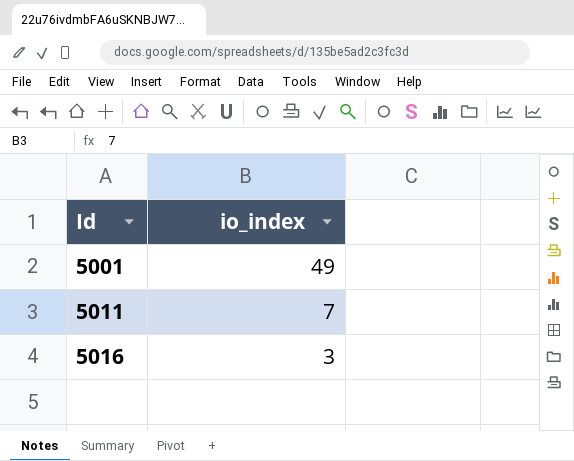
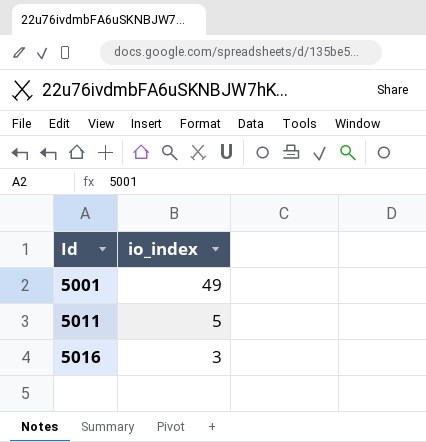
5011 | io_index: 7 -> 5

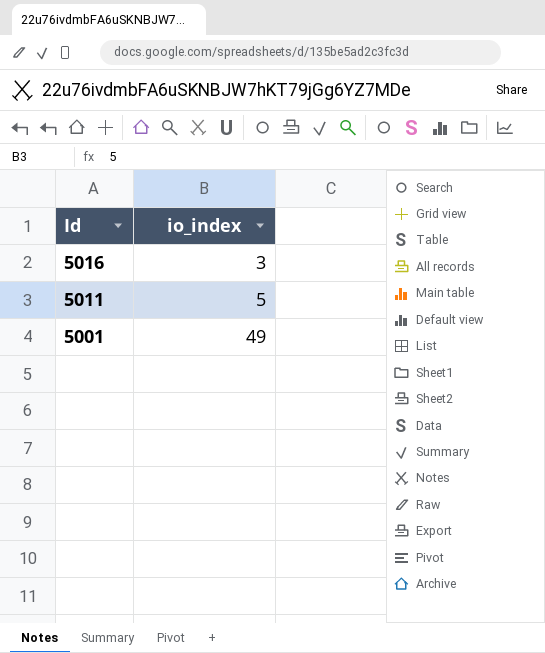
row order: Id ascending -> Id descending

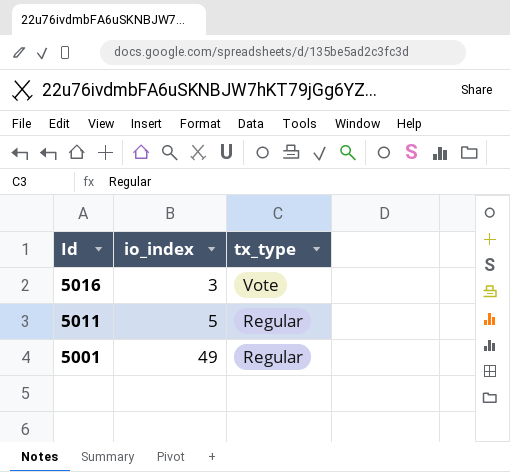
column tx_type | position: none -> 3

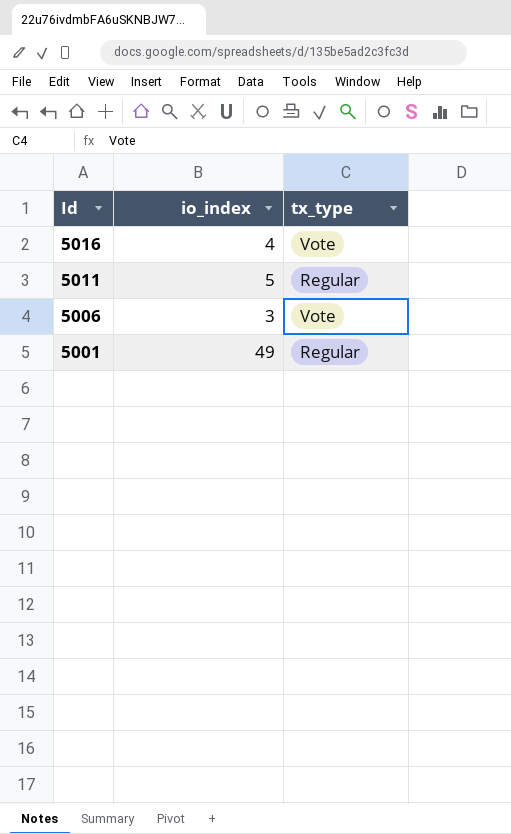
5016 | io_index: 3 -> 4
row 5006: none -> 3 | Vote

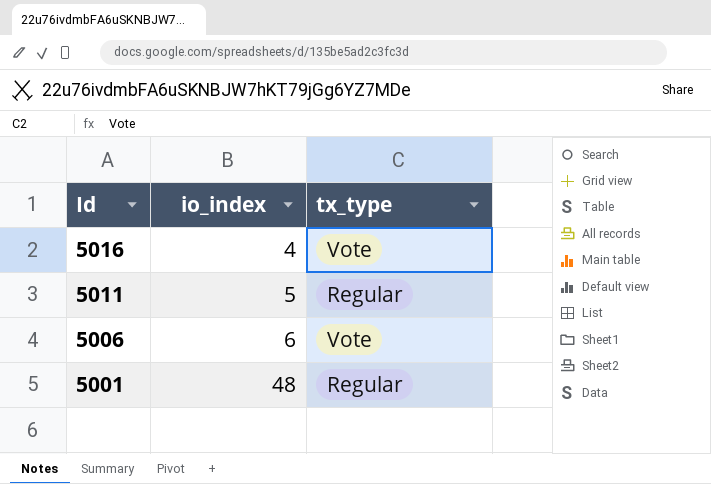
5006 | io_index: 3 -> 6
5001 | io_index: 49 -> 48

